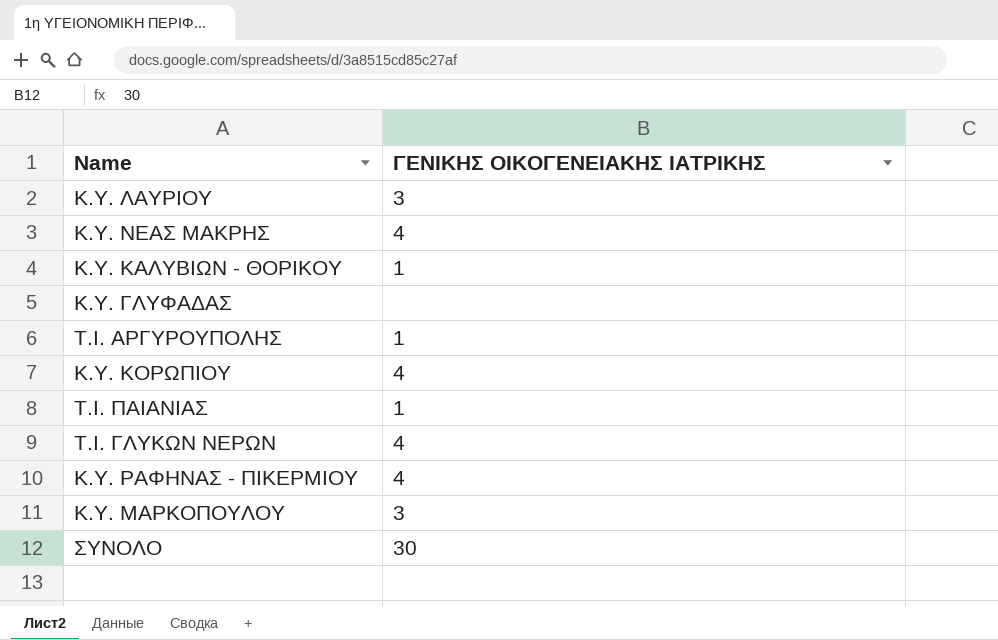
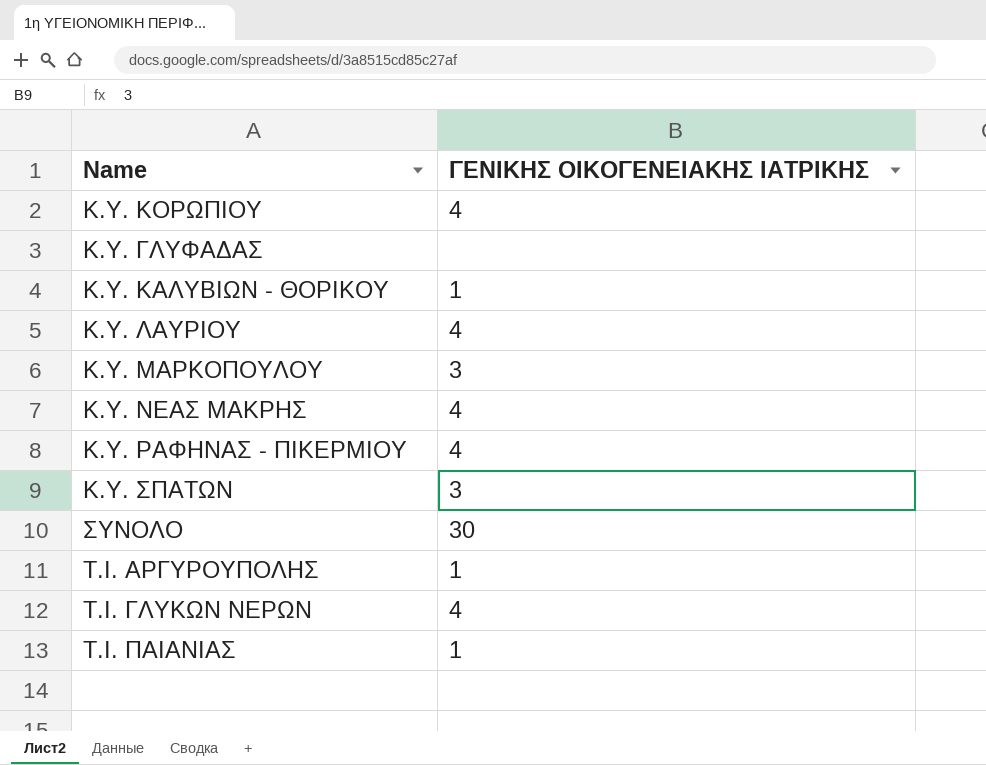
row order: none -> Name ascending
Κ.Υ. ΛΑΥΡΙΟΥ | ΓΕΝΙΚΗΣ ΟΙΚΟΓΕΝΕΙΑΚΗΣ ΙΑΤΡΙΚΗΣ: 3 -> 4
row Κ.Υ. ΣΠΑΤΩΝ: none -> 3

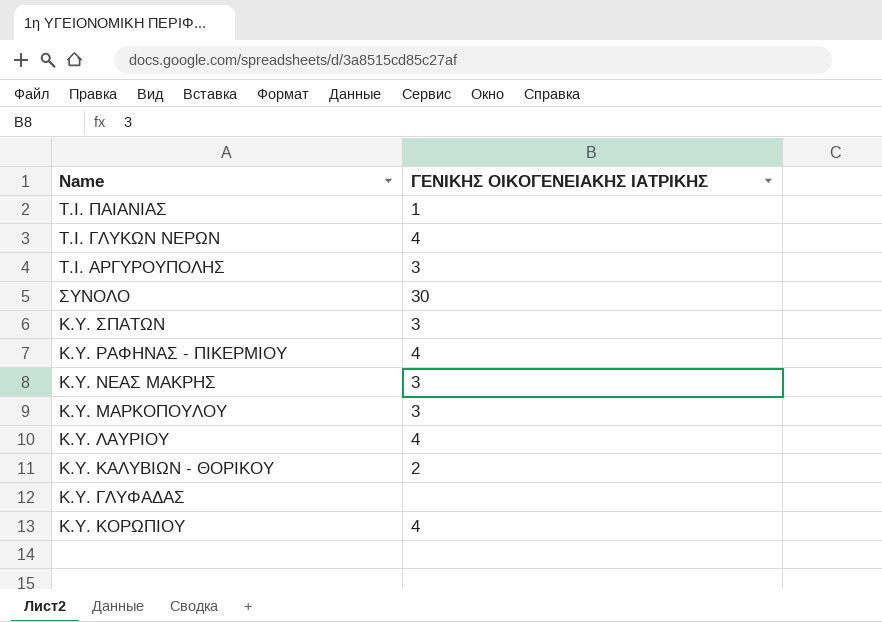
row order: Name ascending -> Name descending
Τ.Ι. ΑΡΓΥΡΟΥΠΟΛΗΣ | ΓΕΝΙΚΗΣ ΟΙΚΟΓΕΝΕΙΑΚΗΣ ΙΑΤΡΙΚΗΣ: 1 -> 3
Κ.Υ. ΝΕΑΣ ΜΑΚΡΗΣ | ΓΕΝΙΚΗΣ ΟΙΚΟΓΕΝΕΙΑΚΗΣ ΙΑΤΡΙΚΗΣ: 4 -> 3
Κ.Υ. ΚΑΛΥΒΙΩΝ - ΘΟΡΙΚΟΥ | ΓΕΝΙΚΗΣ ΟΙΚΟΓΕΝΕΙΑΚΗΣ ΙΑΤΡΙΚΗΣ: 1 -> 2

